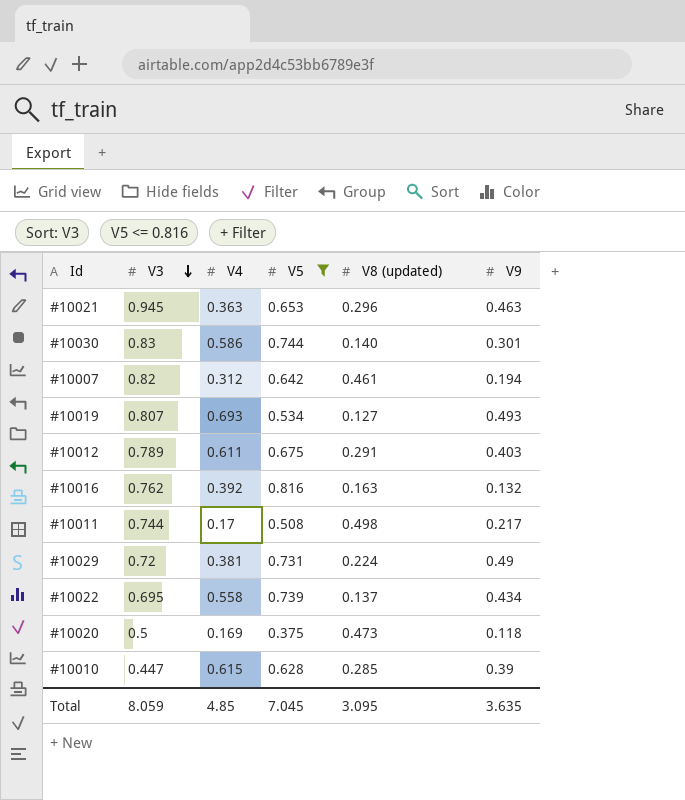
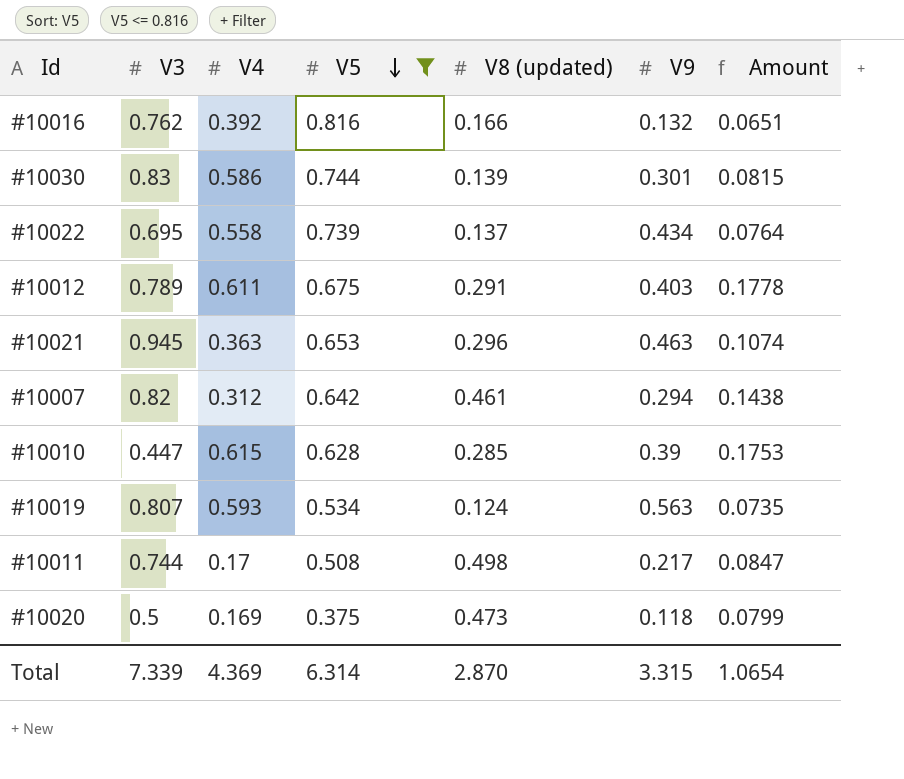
row order: V3 descending -> V5 descending
column Amount | formula: none -> [V4] * [V8 (updated)]
row #10029: 0.72 | 0.381 | 0.731 | 0.224 | 0.49 -> none
#10016 | V8 (updated): 0.163 -> 0.166
#10030 | V8 (updated): 0.140 -> 0.139
#10007 | V9: 0.194 -> 0.294
#10019 | V4: 0.693 -> 0.593
#10019 | V8 (updated): 0.127 -> 0.124
#10019 | V9: 0.493 -> 0.563
Total | V3: 8.059 -> 7.339
Total | V4: 4.85 -> 4.369
Total | V5: 7.045 -> 6.314
Total | V8 (updated): 3.095 -> 2.870
Total | V9: 3.635 -> 3.315

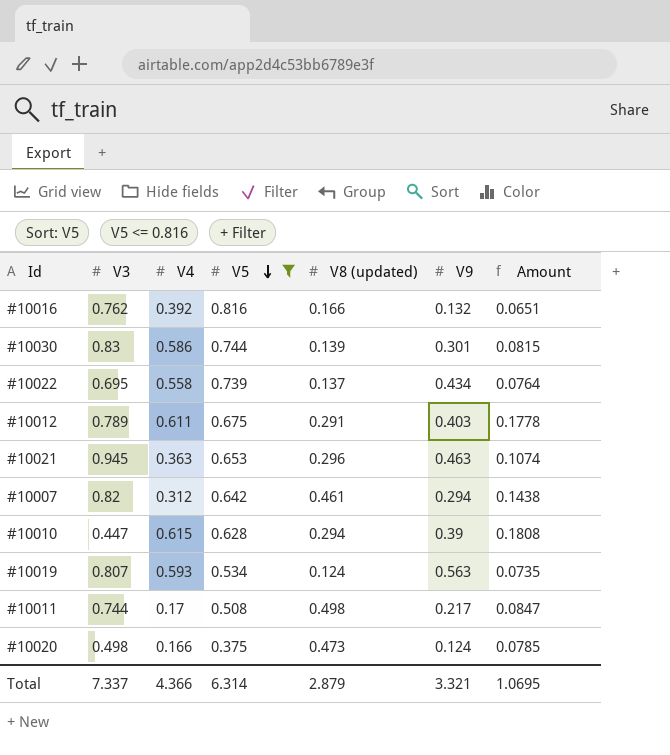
#10010 | V8 (updated): 0.285 -> 0.294
#10010 | Amount: 0.1753 -> 0.1808
#10020 | V3: 0.5 -> 0.498
#10020 | V4: 0.169 -> 0.166
#10020 | V9: 0.118 -> 0.124
#10020 | Amount: 0.0799 -> 0.0785
Total | V3: 7.339 -> 7.337
Total | V4: 4.369 -> 4.366
Total | V8 (updated): 2.870 -> 2.879
Total | V9: 3.315 -> 3.321
Total | Amount: 1.0654 -> 1.0695

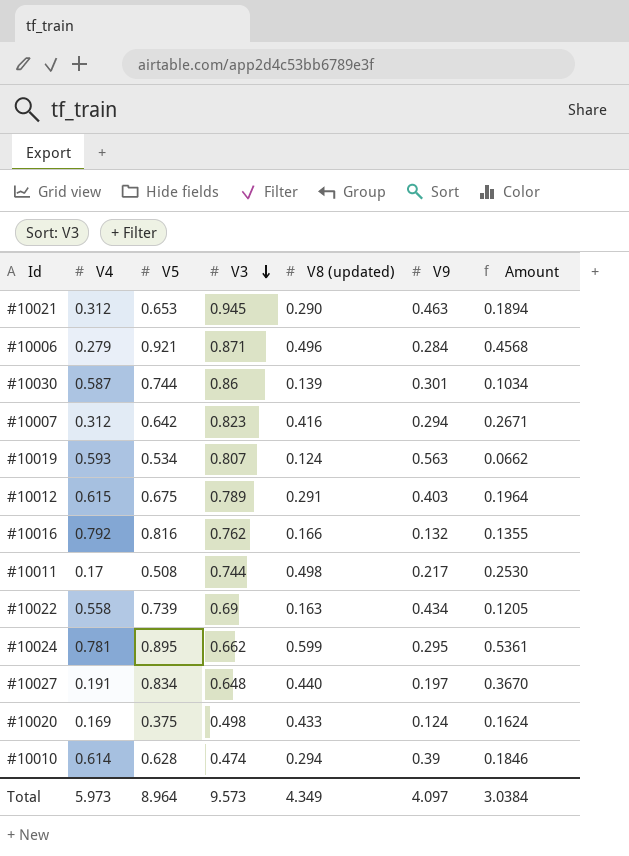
filter: V5 <= 0.816 -> none
row order: V5 descending -> V3 descending
column V3 | position: 2 -> 4
column Amount | formula: [V4] * [V8 (updated)] -> [V5] * [V8 (updated)]
#10021 | V4: 0.363 -> 0.312
#10021 | V8 (updated): 0.296 -> 0.290
#10030 | V4: 0.586 -> 0.587
#10030 | V3: 0.83 -> 0.86
#10007 | V3: 0.82 -> 0.823
#10007 | V8 (updated): 0.461 -> 0.416
#10012 | V4: 0.611 -> 0.615
#10016 | V4: 0.392 -> 0.792
#10022 | V3: 0.695 -> 0.69
#10022 | V8 (updated): 0.137 -> 0.163
#10020 | V4: 0.166 -> 0.169
#10020 | V8 (updated): 0.473 -> 0.433
#10010 | V4: 0.615 -> 0.614
#10010 | V3: 0.447 -> 0.474
Total | V4: 4.366 -> 5.973
Total | V5: 6.314 -> 8.964
Total | V3: 7.337 -> 9.573
Total | V8 (updated): 2.879 -> 4.349
Total | V9: 3.321 -> 4.097
Total | Amount: 1.0695 -> 3.0384

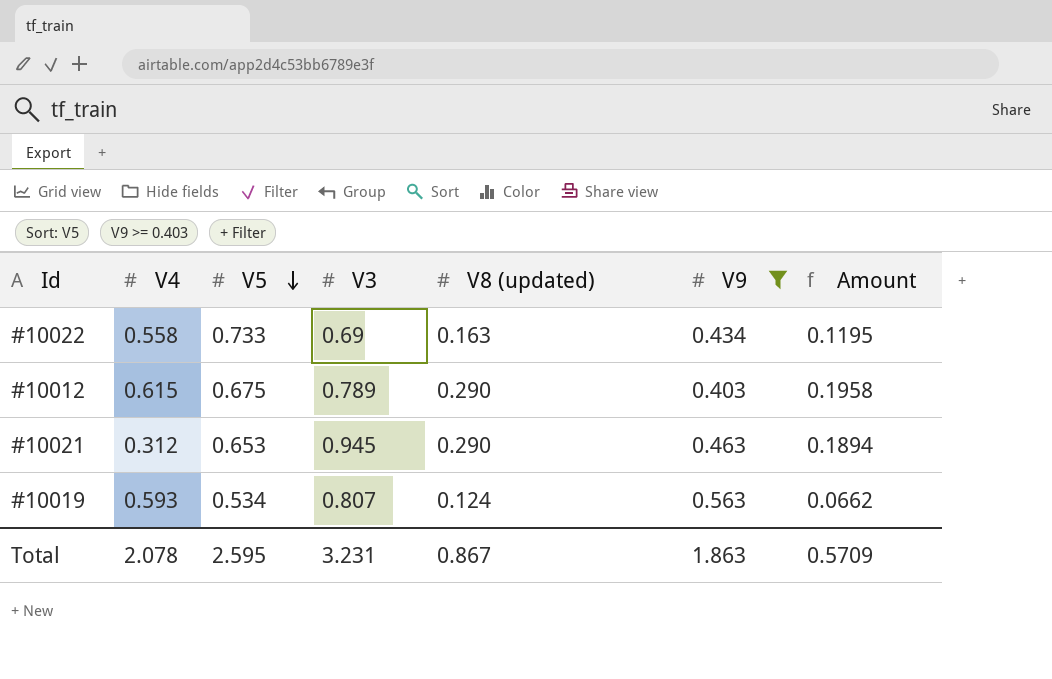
filter: none -> V9 >= 0.403
row order: V3 descending -> V5 descending
#10022 | V5: 0.739 -> 0.733
#10022 | Amount: 0.1205 -> 0.1195
#10012 | V8 (updated): 0.291 -> 0.290
#10012 | Amount: 0.1964 -> 0.1958
Total | V4: 5.973 -> 2.078
Total | V5: 8.964 -> 2.595
Total | V3: 9.573 -> 3.231
Total | V8 (updated): 4.349 -> 0.867
Total | V9: 4.097 -> 1.863
Total | Amount: 3.0384 -> 0.5709

